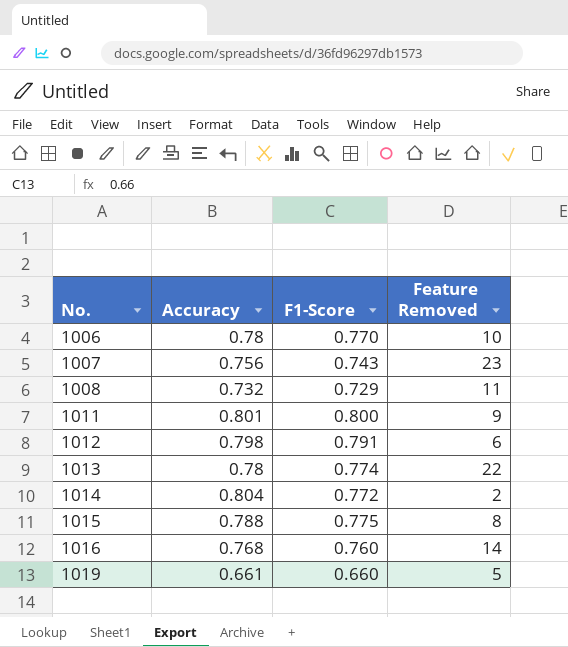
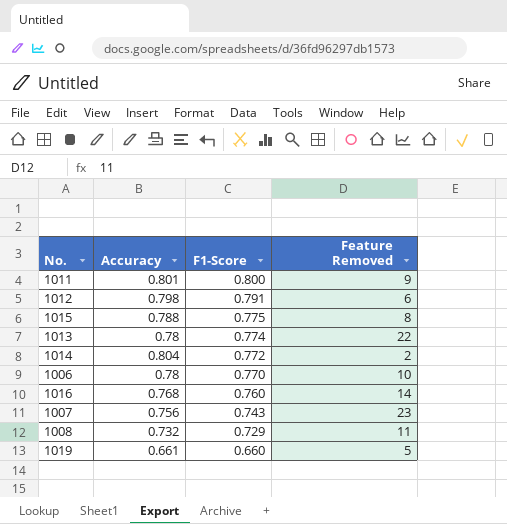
row order: No. ascending -> F1-Score descending

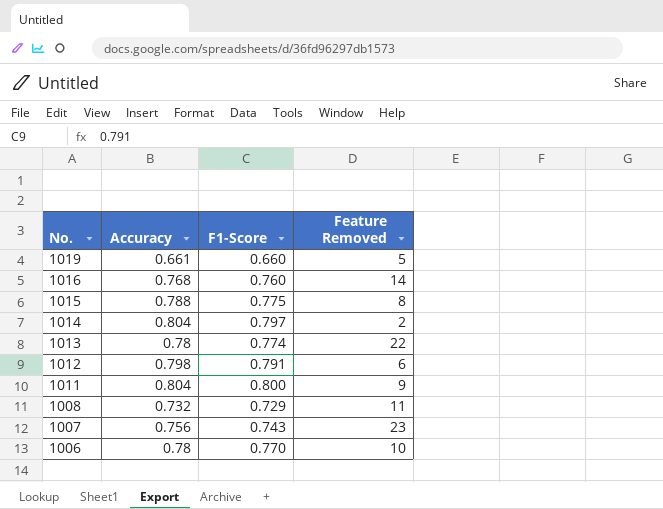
row order: F1-Score descending -> No. descending
1014 | F1-Score: 0.772 -> 0.797
1011 | Accuracy: 0.801 -> 0.804

